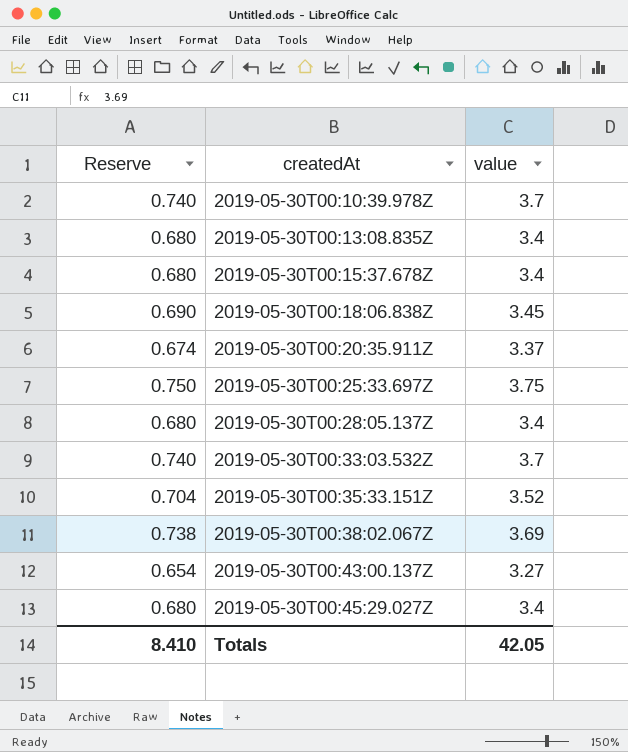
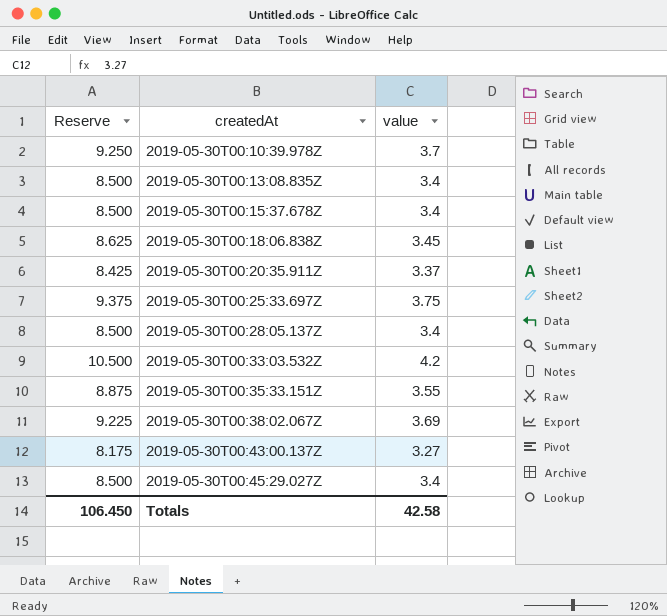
column Reserve | formula: [value] * 0.2 -> [value] * 2.5
2019-05-30T00:33:03.532Z | value: 3.7 -> 4.2
2019-05-30T00:35:33.151Z | value: 3.52 -> 3.55
Totals | Reserve: 8.410 -> 106.450
Totals | value: 42.05 -> 42.58

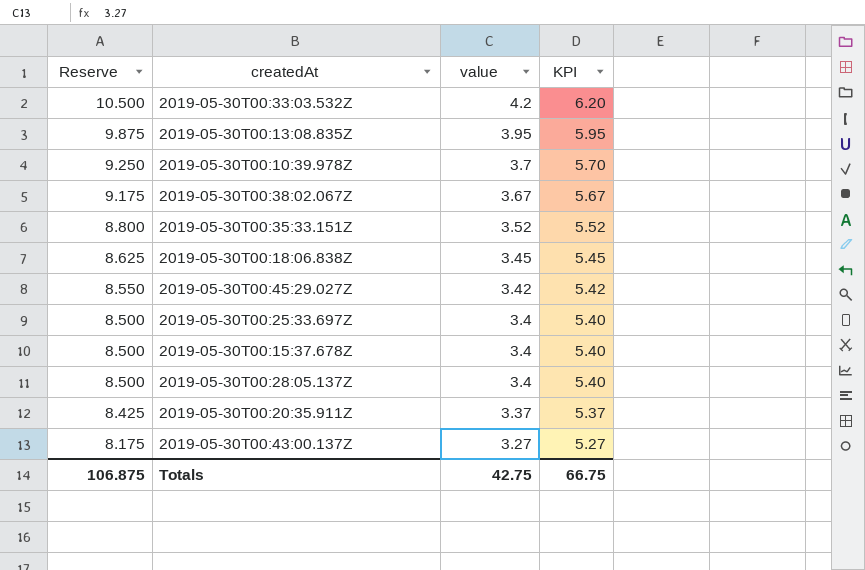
row order: createdAt ascending -> Reserve descending
column KPI | formula: none -> [value] + 2
2019-05-30T00:13:08.835Z | Reserve: 8.500 -> 9.875
2019-05-30T00:13:08.835Z | value: 3.4 -> 3.95
2019-05-30T00:38:02.067Z | Reserve: 9.225 -> 9.175
2019-05-30T00:38:02.067Z | value: 3.69 -> 3.67
2019-05-30T00:35:33.151Z | Reserve: 8.875 -> 8.800
2019-05-30T00:35:33.151Z | value: 3.55 -> 3.52
2019-05-30T00:45:29.027Z | Reserve: 8.500 -> 8.550
2019-05-30T00:45:29.027Z | value: 3.4 -> 3.42
2019-05-30T00:25:33.697Z | Reserve: 9.375 -> 8.500
2019-05-30T00:25:33.697Z | value: 3.75 -> 3.4
Totals | Reserve: 106.450 -> 106.875
Totals | value: 42.58 -> 42.75

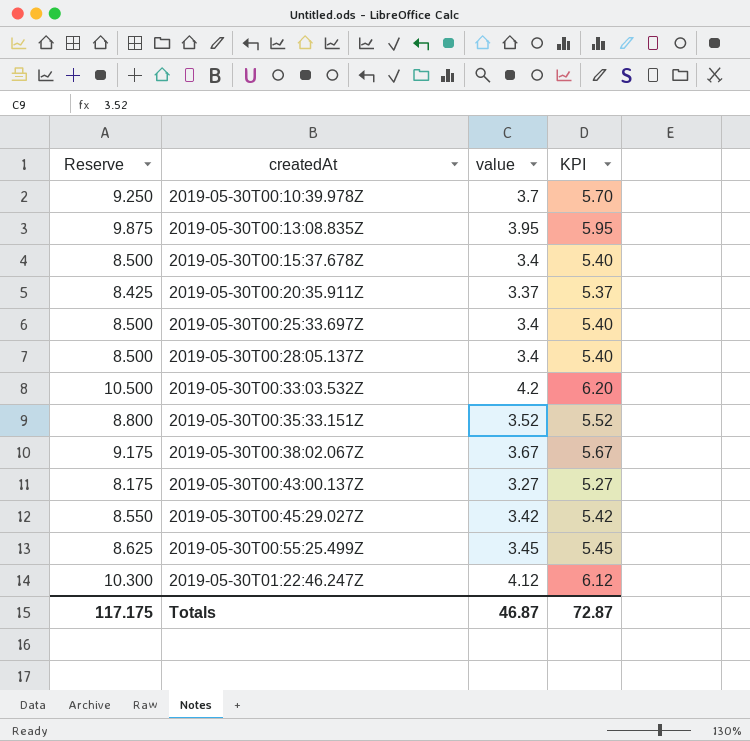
row order: Reserve descending -> createdAt ascending
row 2019-05-30T00:18:06.838Z: 8.625 | 3.45 | 5.45 -> none
row 2019-05-30T00:55:25.499Z: none -> 8.625 | 3.45 | 5.45
row 2019-05-30T01:22:46.247Z: none -> 10.300 | 4.12 | 6.12
Totals | Reserve: 106.875 -> 117.175
Totals | value: 42.75 -> 46.87
Totals | KPI: 66.75 -> 72.87

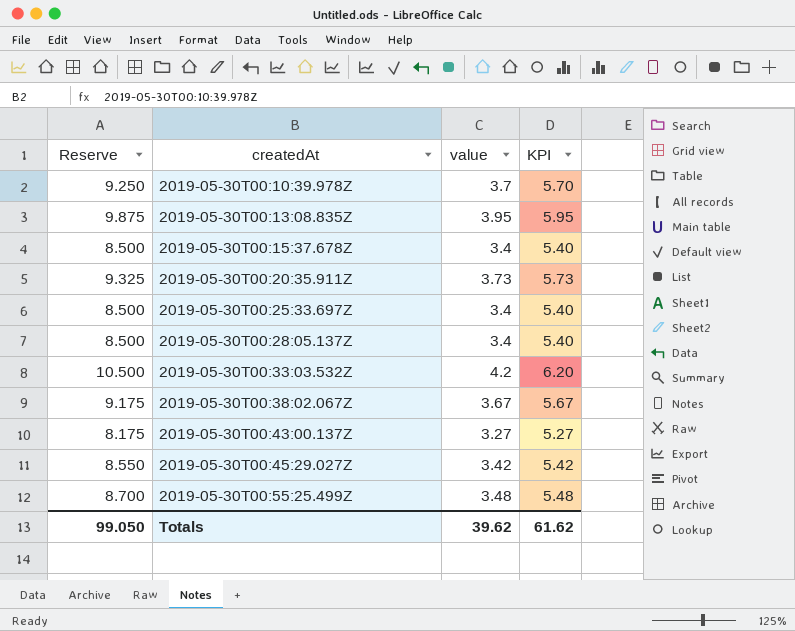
row 2019-05-30T00:35:33.151Z: 8.800 | 3.52 | 5.52 -> none
row 2019-05-30T01:22:46.247Z: 10.300 | 4.12 | 6.12 -> none
2019-05-30T00:20:35.911Z | Reserve: 8.425 -> 9.325
2019-05-30T00:20:35.911Z | value: 3.37 -> 3.73
2019-05-30T00:20:35.911Z | KPI: 5.37 -> 5.73
2019-05-30T00:55:25.499Z | Reserve: 8.625 -> 8.700
2019-05-30T00:55:25.499Z | value: 3.45 -> 3.48
2019-05-30T00:55:25.499Z | KPI: 5.45 -> 5.48
Totals | Reserve: 117.175 -> 99.050
Totals | value: 46.87 -> 39.62
Totals | KPI: 72.87 -> 61.62

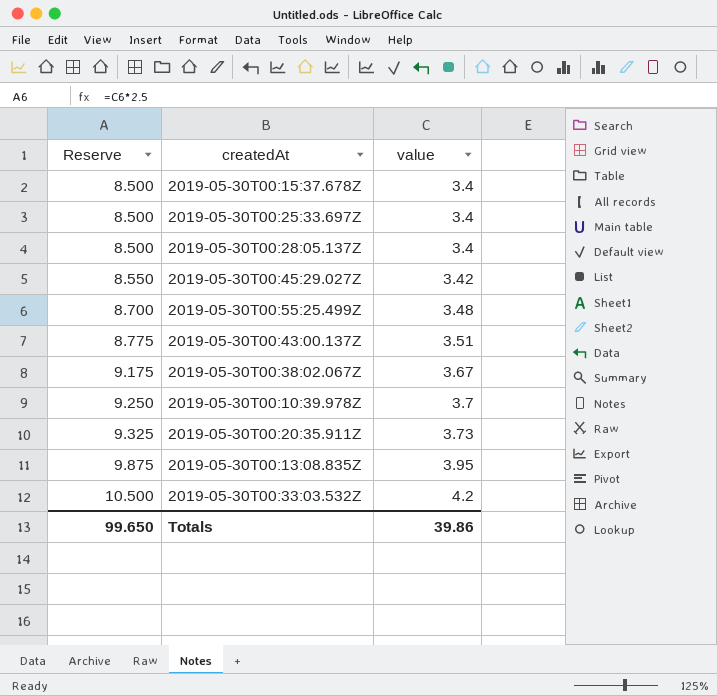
row order: createdAt ascending -> Reserve ascending
column KPI | formula: [value] + 2 -> none
2019-05-30T00:43:00.137Z | Reserve: 8.175 -> 8.775
2019-05-30T00:43:00.137Z | value: 3.27 -> 3.51
Totals | Reserve: 99.050 -> 99.650
Totals | value: 39.62 -> 39.86

